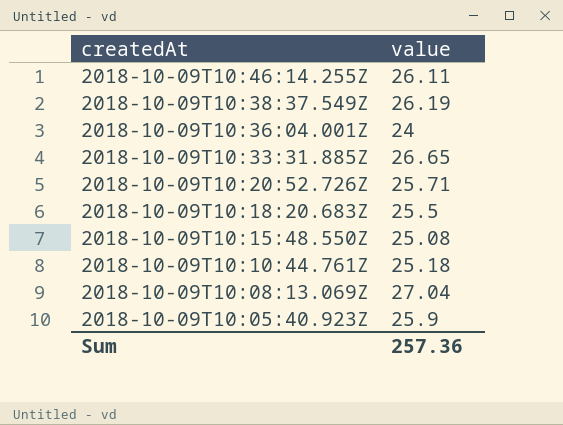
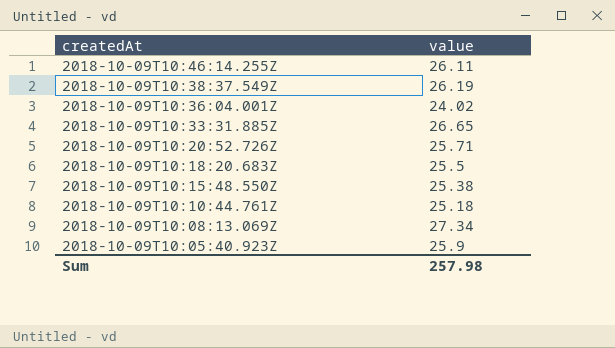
2018-10-09T10:36:04.001Z | value: 24 -> 24.02
2018-10-09T10:15:48.550Z | value: 25.08 -> 25.38
2018-10-09T10:08:13.069Z | value: 27.04 -> 27.34
Sum | value: 257.36 -> 257.98

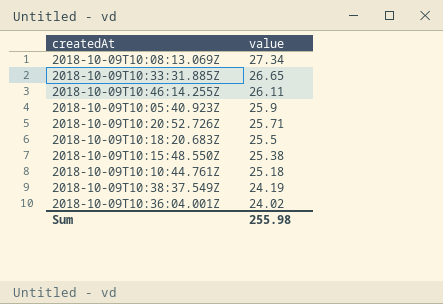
row order: createdAt descending -> value descending
2018-10-09T10:38:37.549Z | value: 26.19 -> 24.19
Sum | value: 257.98 -> 255.98

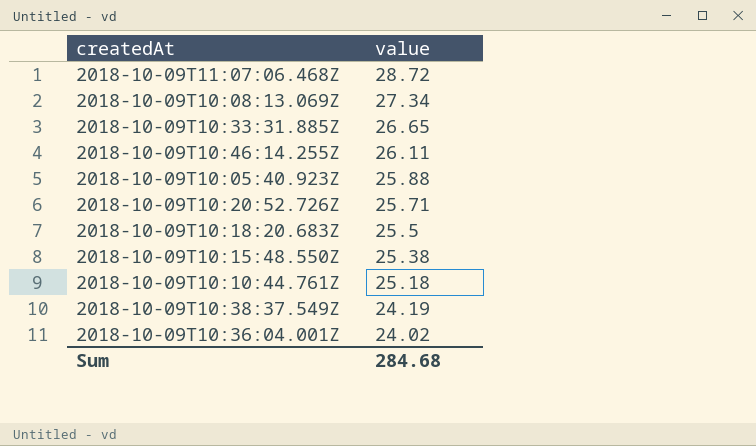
row 2018-10-09T11:07:06.468Z: none -> 28.72
2018-10-09T10:05:40.923Z | value: 25.9 -> 25.88
Sum | value: 255.98 -> 284.68

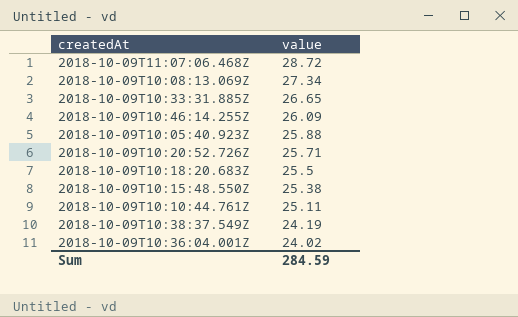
2018-10-09T10:46:14.255Z | value: 26.11 -> 26.09
2018-10-09T10:10:44.761Z | value: 25.18 -> 25.11
Sum | value: 284.68 -> 284.59

